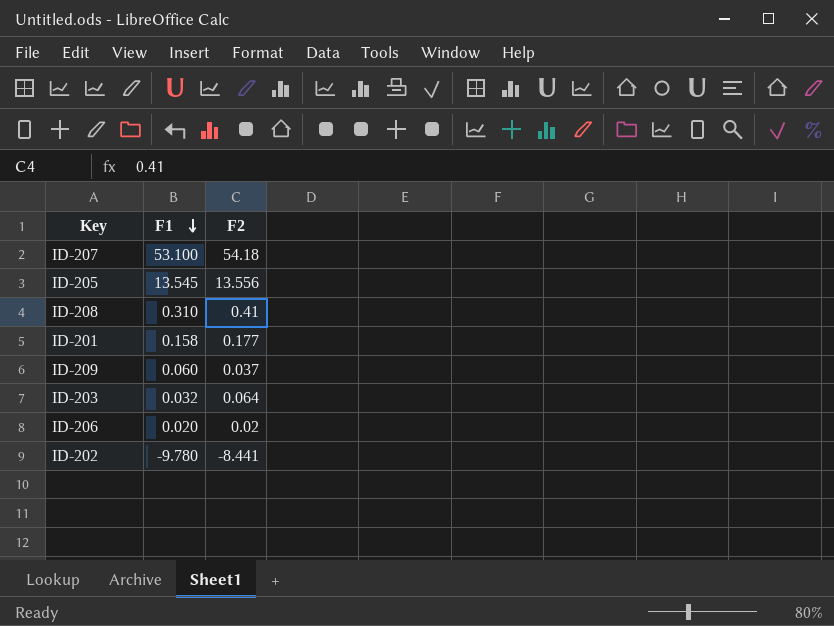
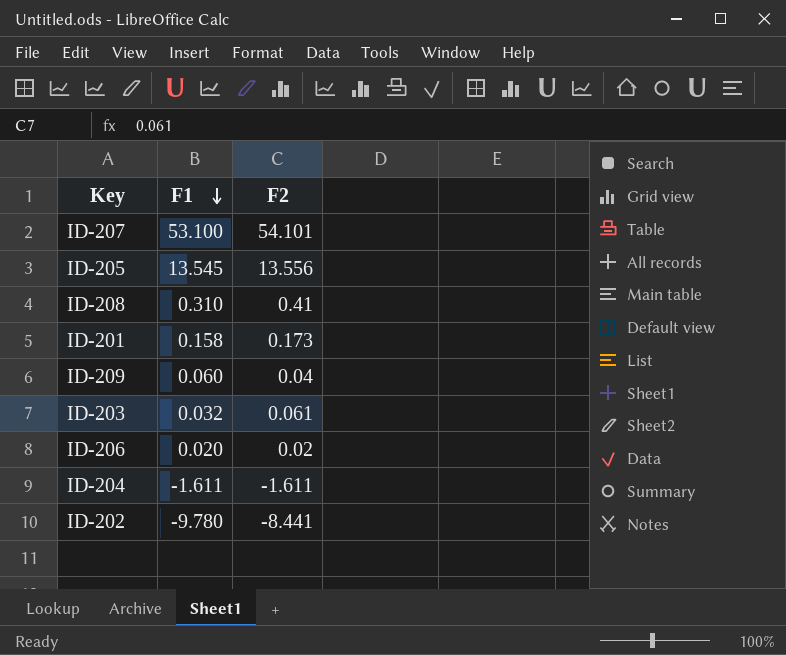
ID-207 | F2: 54.18 -> 54.101
ID-201 | F2: 0.177 -> 0.173
ID-209 | F2: 0.037 -> 0.04
ID-203 | F2: 0.064 -> 0.061
row ID-204: none -> -1.611 | -1.611

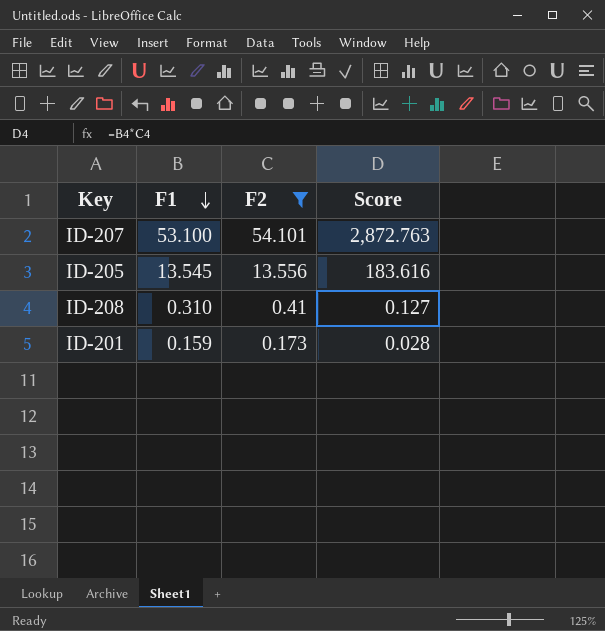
filter: none -> F2 >= 0.173
column Score | formula: none -> [F1] * [F2]
ID-201 | F1: 0.158 -> 0.159

